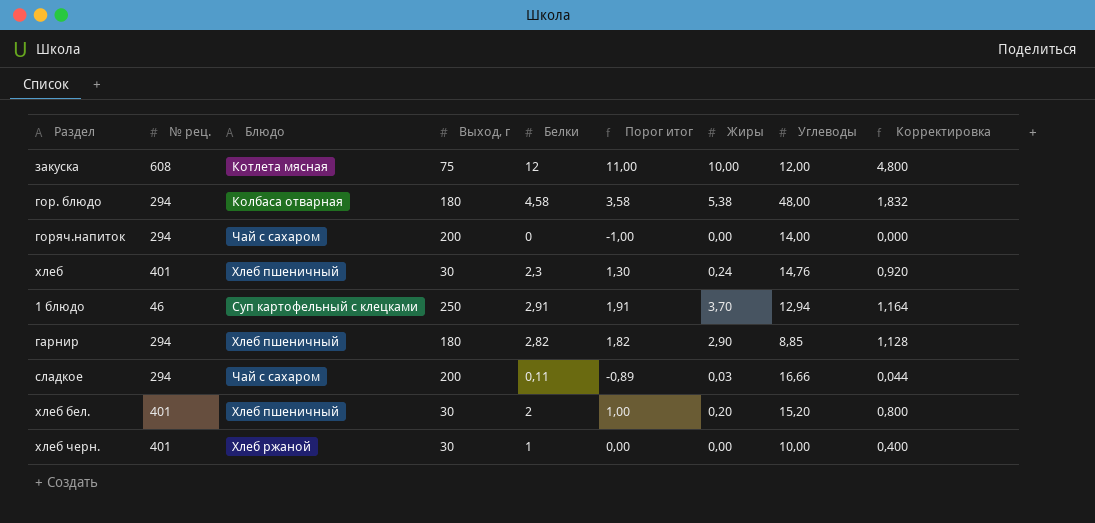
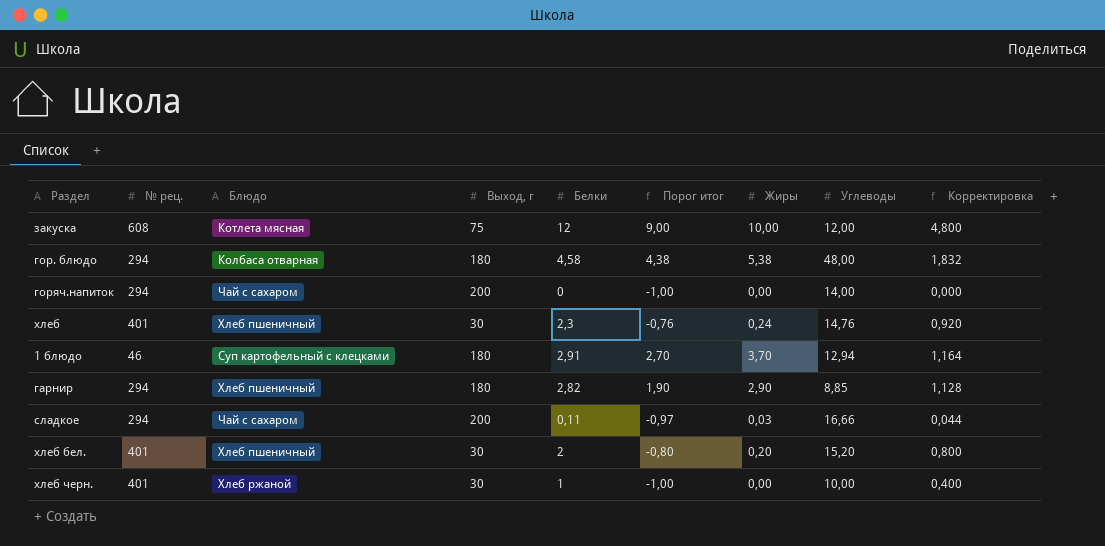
column Порог итог | formula: [Белки] - 1 -> [Жиры] - 1
1 блюдо | Выход, г: 250 -> 180

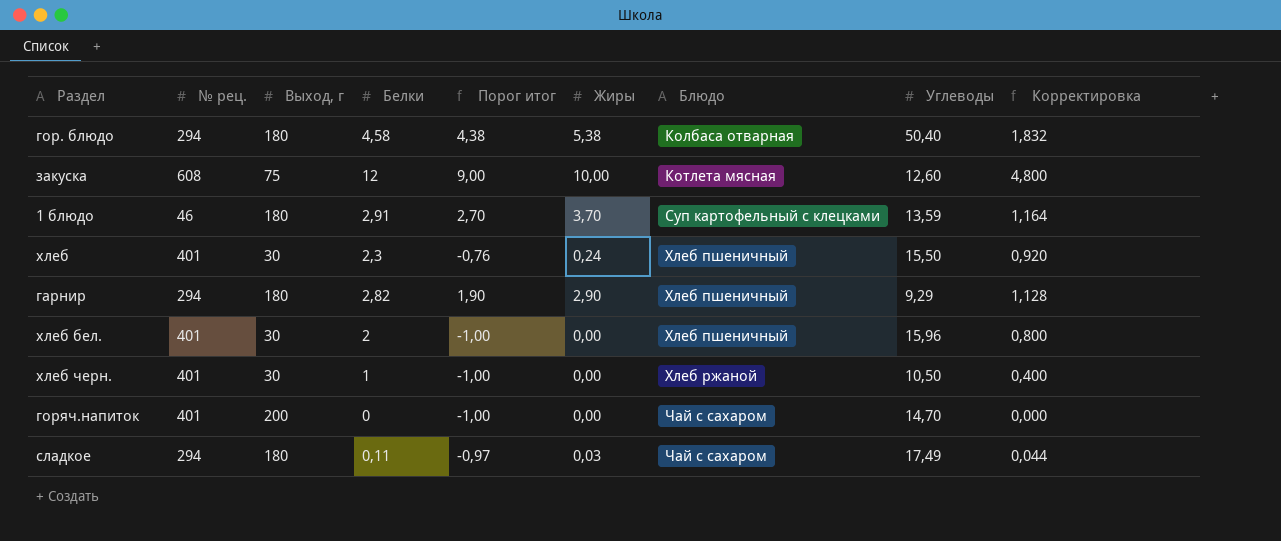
row order: none -> Блюдо ascending
column Блюдо | position: 3 -> 7
гор. блюдо | Углеводы: 48,00 -> 50,40
закуска | Углеводы: 12,00 -> 12,60
1 блюдо | Углеводы: 12,94 -> 13,59
хлеб | Углеводы: 14,76 -> 15,50
гарнир | Углеводы: 8,85 -> 9,29
хлеб бел. | Порог итог: -0,80 -> -1,00
хлеб бел. | Жиры: 0,20 -> 0,00
хлеб бел. | Углеводы: 15,20 -> 15,96
хлеб черн. | Углеводы: 10,00 -> 10,50
горяч.напиток | № рец.: 294 -> 401
горяч.напиток | Углеводы: 14,00 -> 14,70
сладкое | Выход, г: 200 -> 180
сладкое | Углеводы: 16,66 -> 17,49

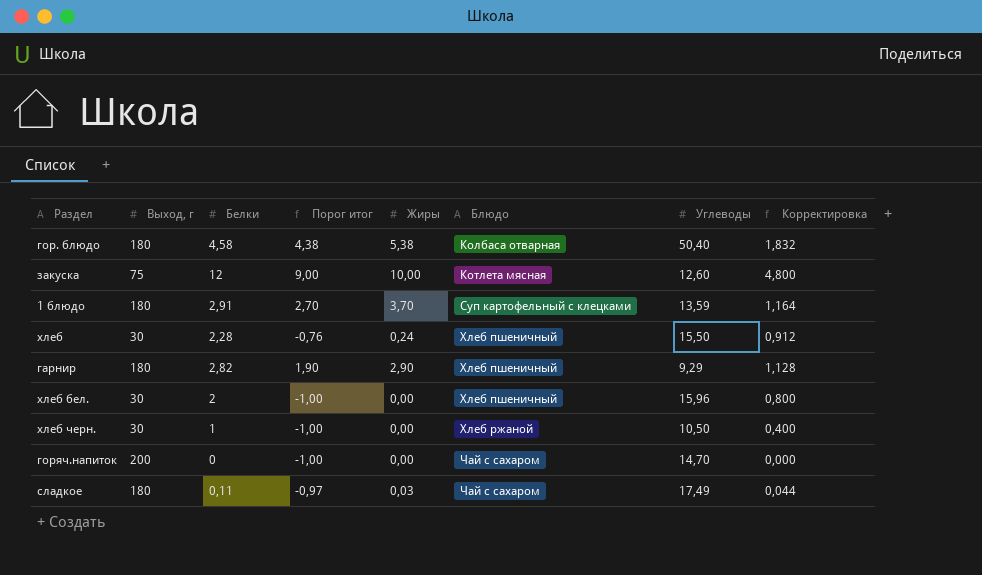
column № рец. | position: 2 -> none
хлеб | Белки: 2,3 -> 2,28
хлеб | Корректировка: 0,920 -> 0,912

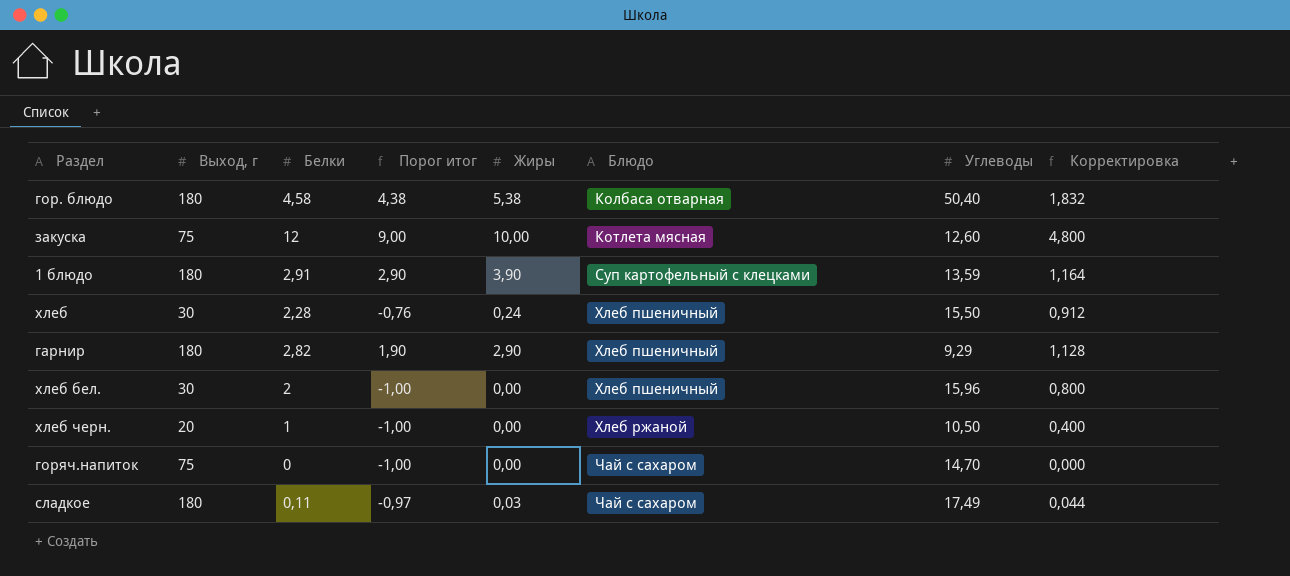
1 блюдо | Порог итог: 2,70 -> 2,90
1 блюдо | Жиры: 3,70 -> 3,90
хлеб черн. | Выход, г: 30 -> 20
горяч.напиток | Выход, г: 200 -> 75

